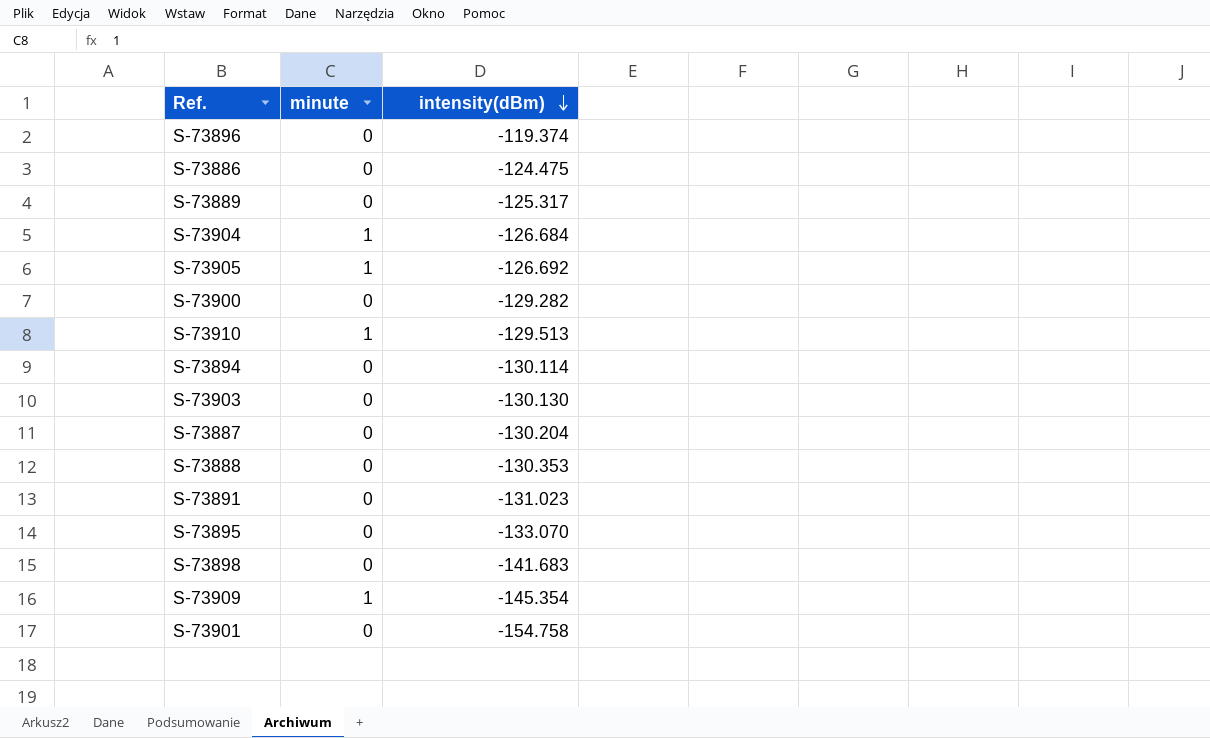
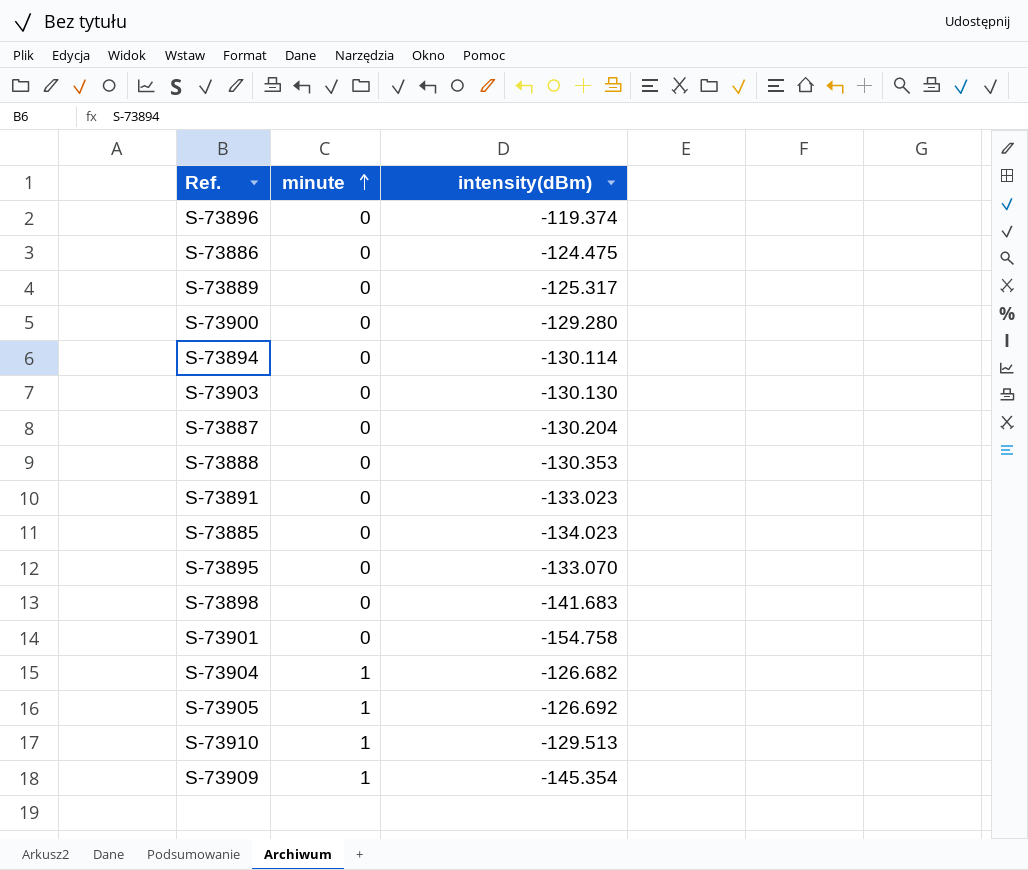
row order: intensity(dBm) descending -> minute ascending
S-73900 | intensity(dBm): -129.282 -> -129.280
S-73891 | intensity(dBm): -131.023 -> -133.023
row S-73885: none -> 0 | -134.023
S-73904 | intensity(dBm): -126.684 -> -126.682

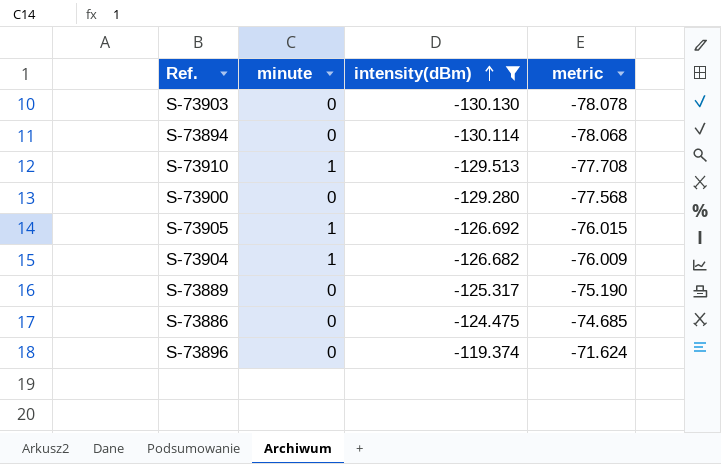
filter: none -> intensity(dBm) >= -130.130
row order: minute ascending -> intensity(dBm) ascending
column metric | formula: none -> [intensity(dBm)] * 0.6

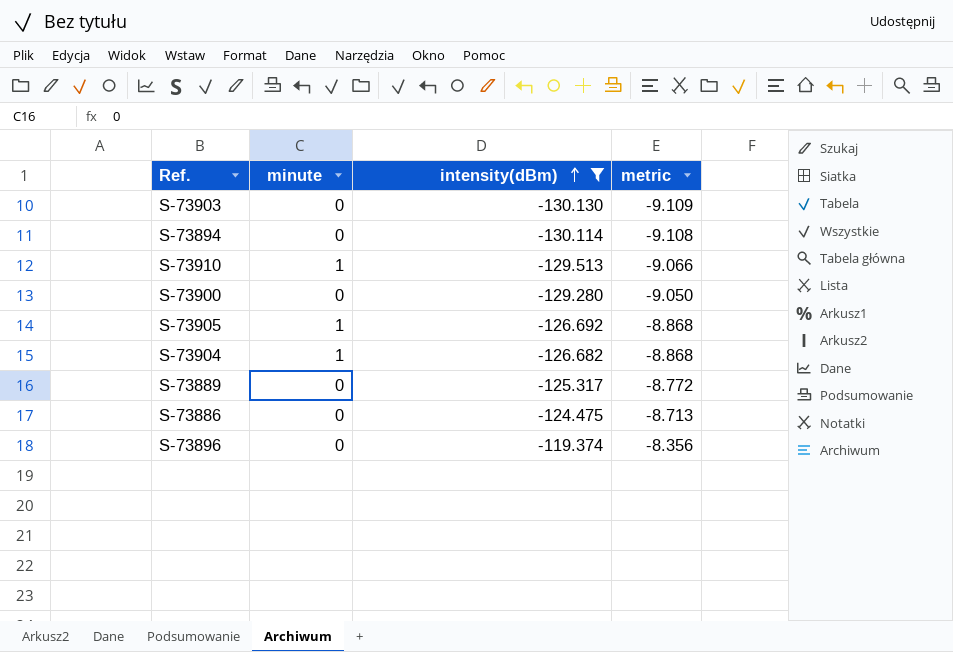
column metric | formula: [intensity(dBm)] * 0.6 -> [intensity(dBm)] * 0.07

